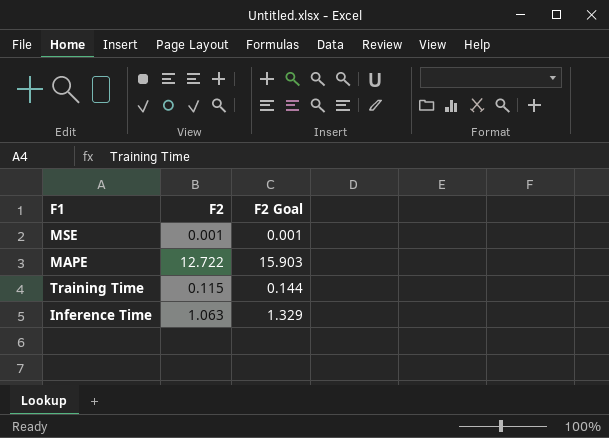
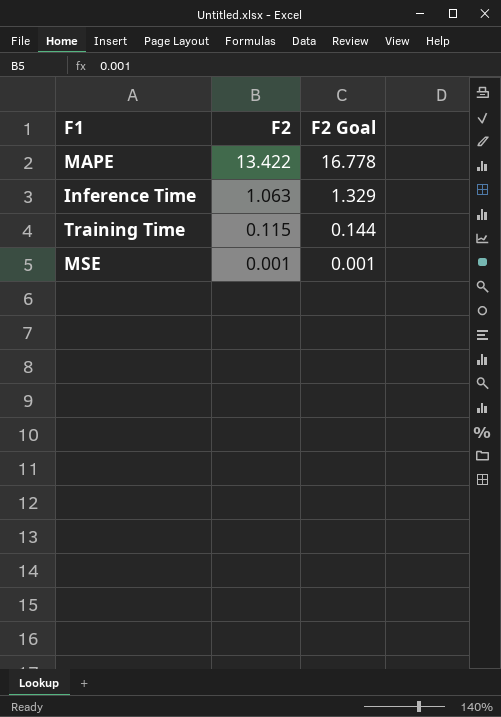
row order: none -> F2 descending
MAPE | F2: 12.722 -> 13.422
MAPE | F2 Goal: 15.903 -> 16.778

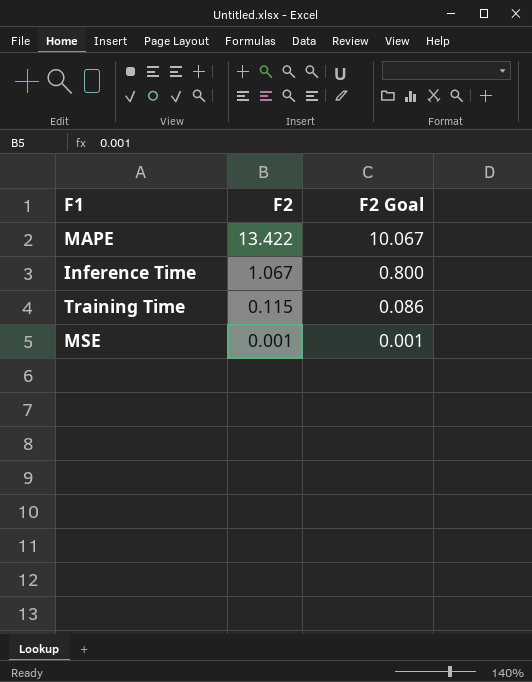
column F2 Goal | formula: [F2] * 1.25 -> [F2] * 0.75
Inference Time | F2: 1.063 -> 1.067

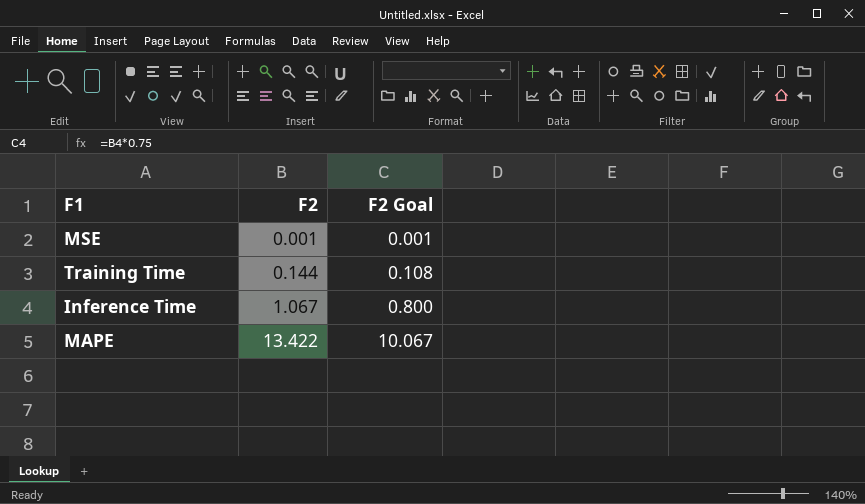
row order: F2 descending -> F2 ascending
Training Time | F2: 0.115 -> 0.144
Training Time | F2 Goal: 0.086 -> 0.108

